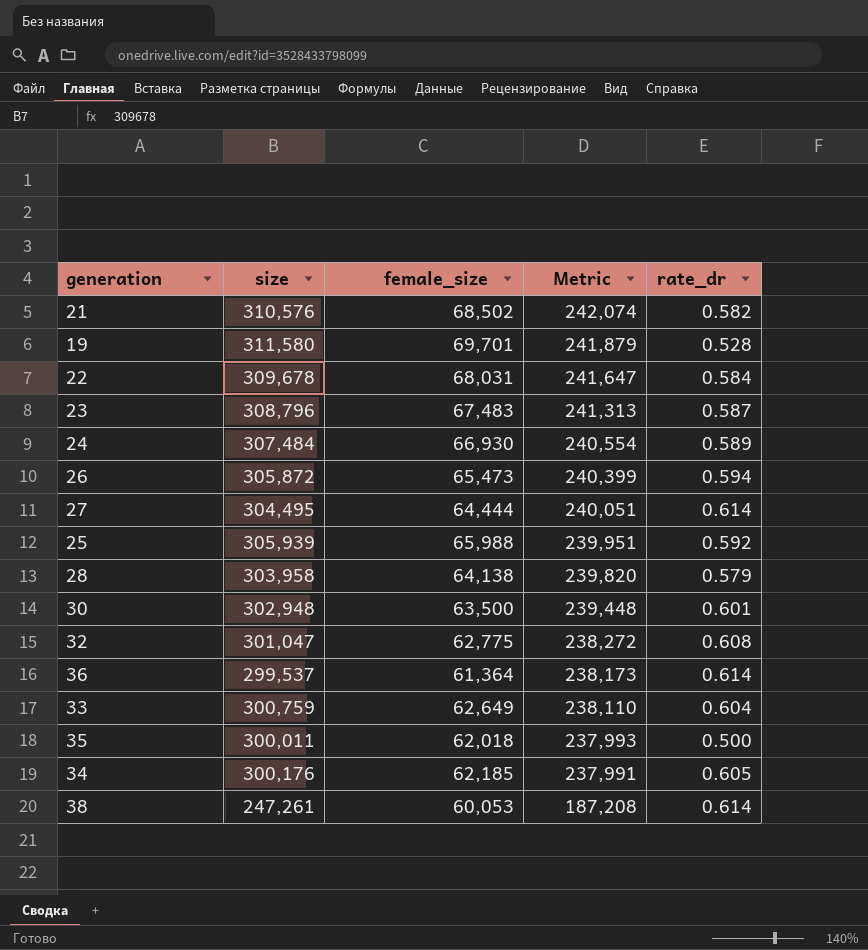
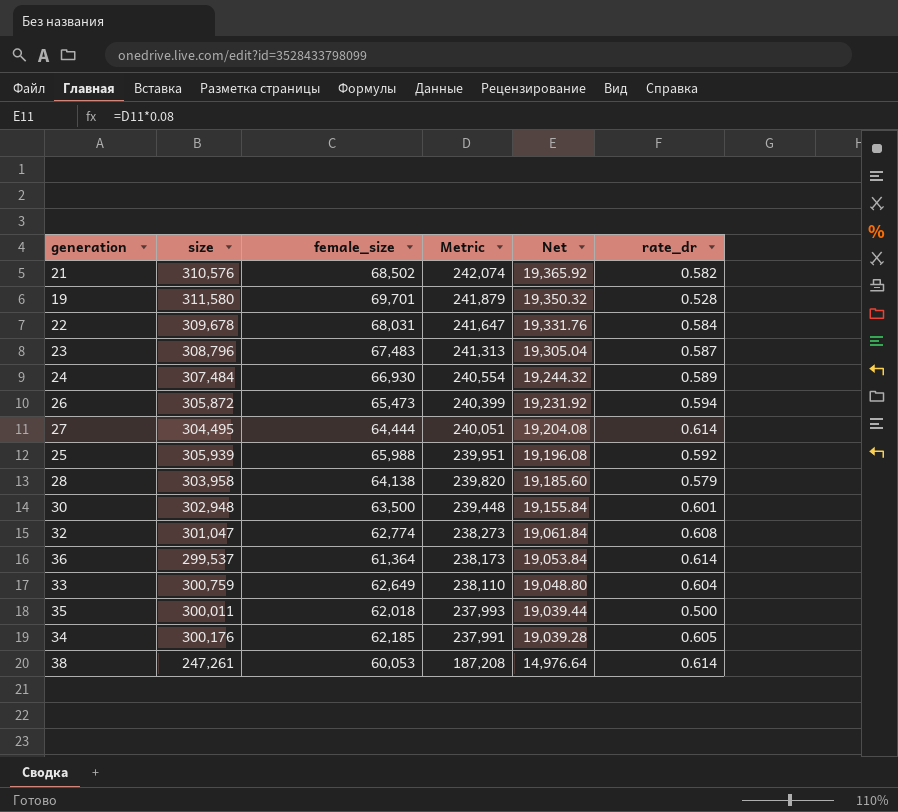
column Net | formula: none -> [Metric] * 0.08
32 | female_size: 62,775 -> 62,774
32 | Metric: 238,272 -> 238,273

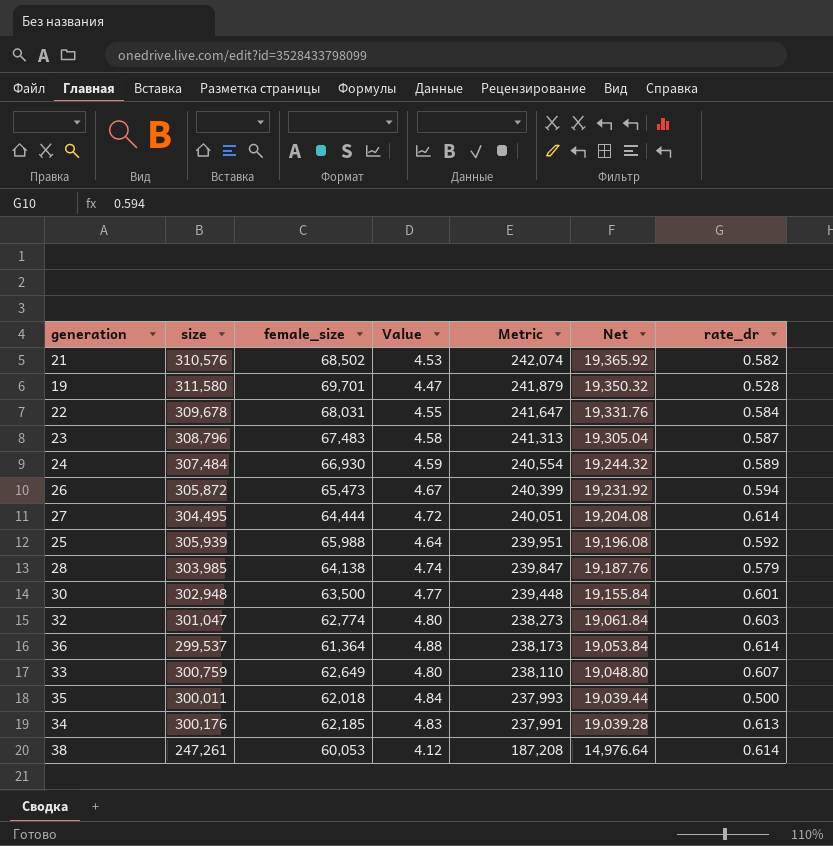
column Value | formula: none -> [size] / [female_size]
28 | size: 303,958 -> 303,985
28 | Metric: 239,820 -> 239,847
28 | Net: 19,185.60 -> 19,187.76
32 | rate_dr: 0.608 -> 0.603
33 | rate_dr: 0.604 -> 0.607
34 | rate_dr: 0.605 -> 0.613

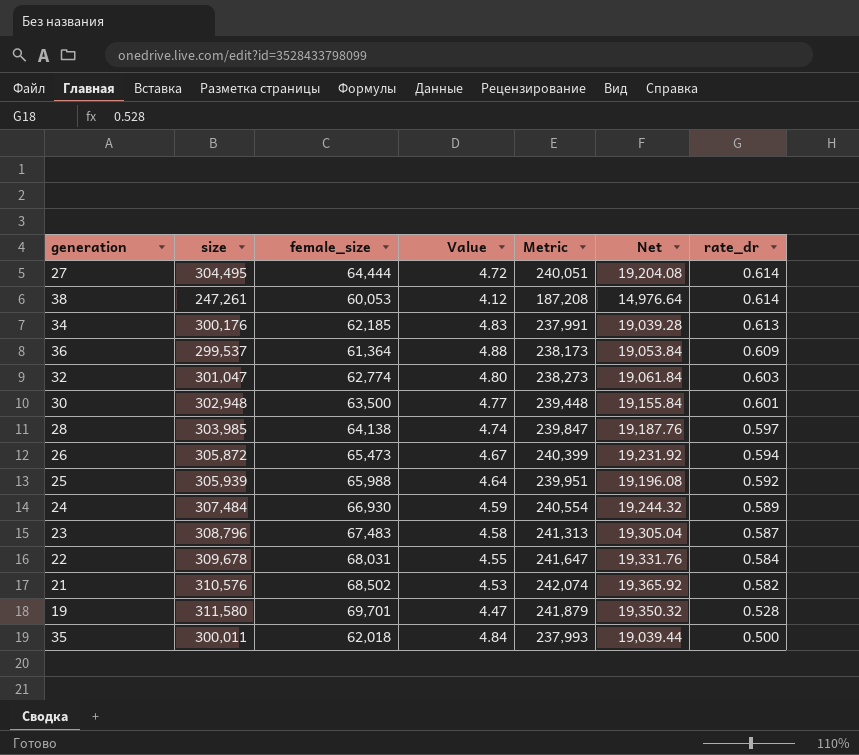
row order: Metric descending -> rate_dr descending
row 33: 300,759 | 62,649 | 4.80 | 238,110 | 19,048.80 | 0.607 -> none
36 | rate_dr: 0.614 -> 0.609
28 | rate_dr: 0.579 -> 0.597

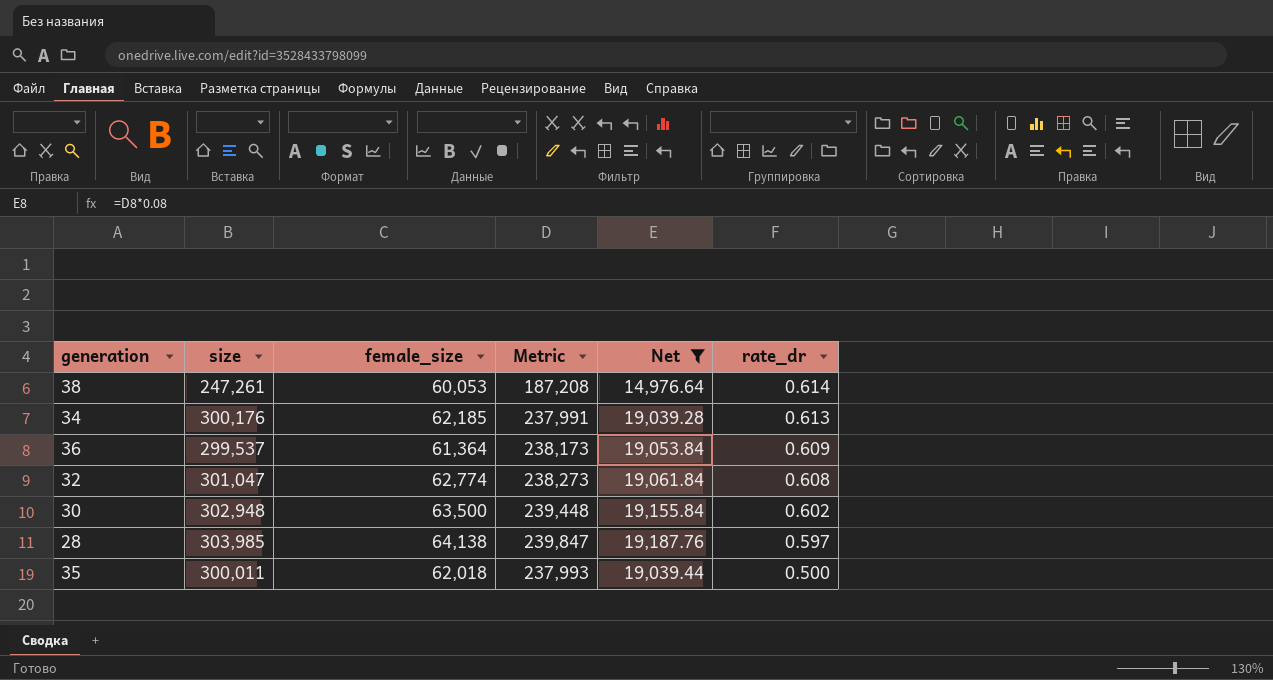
filter: none -> Net <= 19,187.76
column Value | formula: [size] / [female_size] -> none
32 | rate_dr: 0.603 -> 0.608
30 | rate_dr: 0.601 -> 0.602

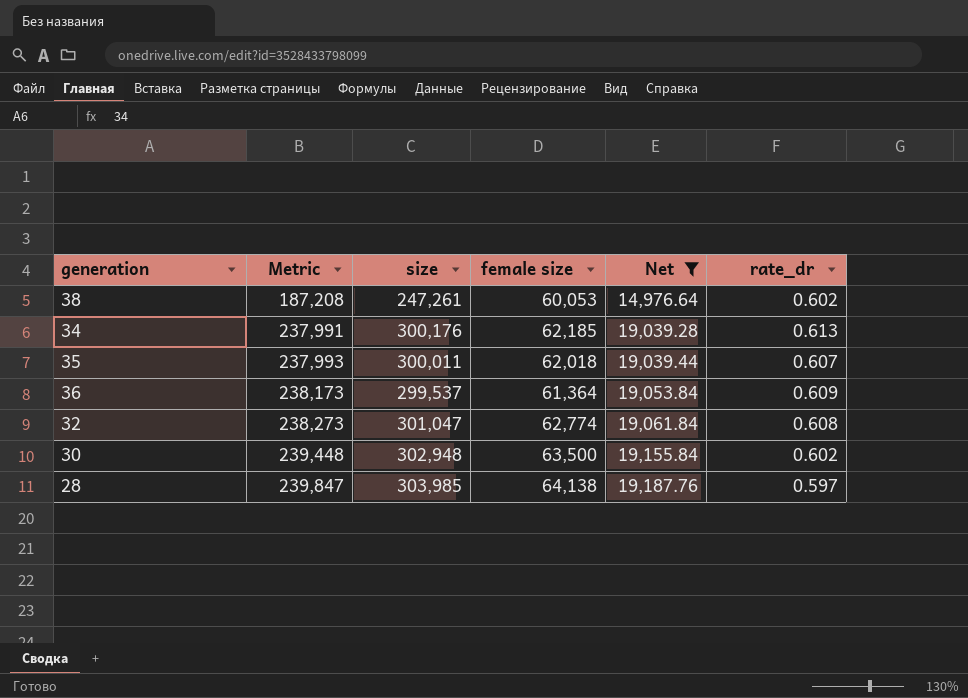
row order: rate_dr descending -> Metric ascending
column Metric | position: 4 -> 2
column name: female_size -> female size
38 | rate_dr: 0.614 -> 0.602
35 | rate_dr: 0.500 -> 0.607

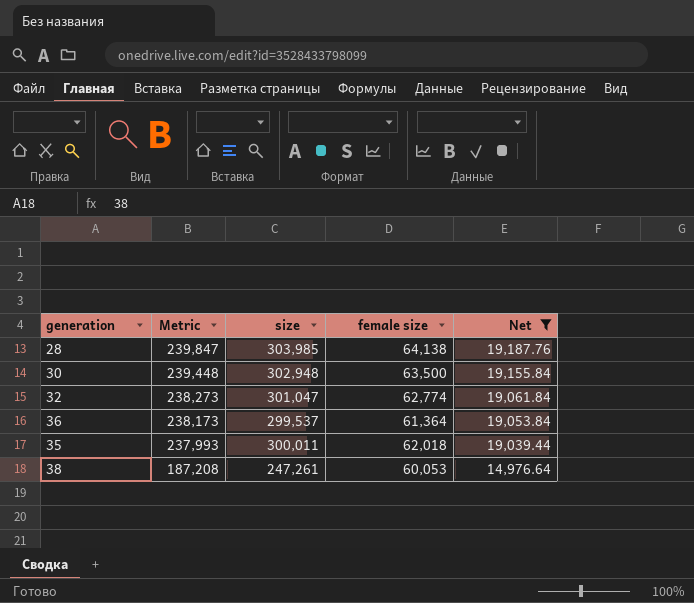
row order: Metric ascending -> Metric descending
column rate_dr | position: 6 -> none
row 34: 237,991 | 300,176 | 62,185 | 19,039.28 | 0.613 -> none

